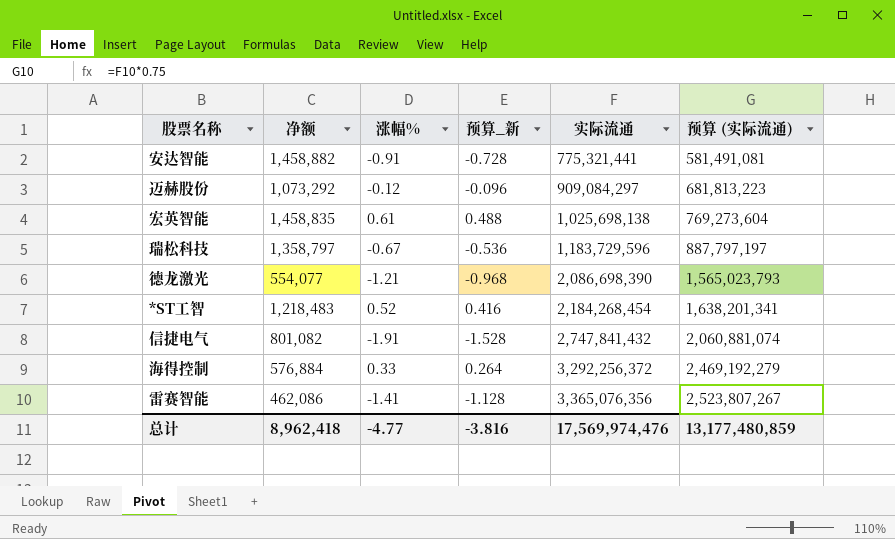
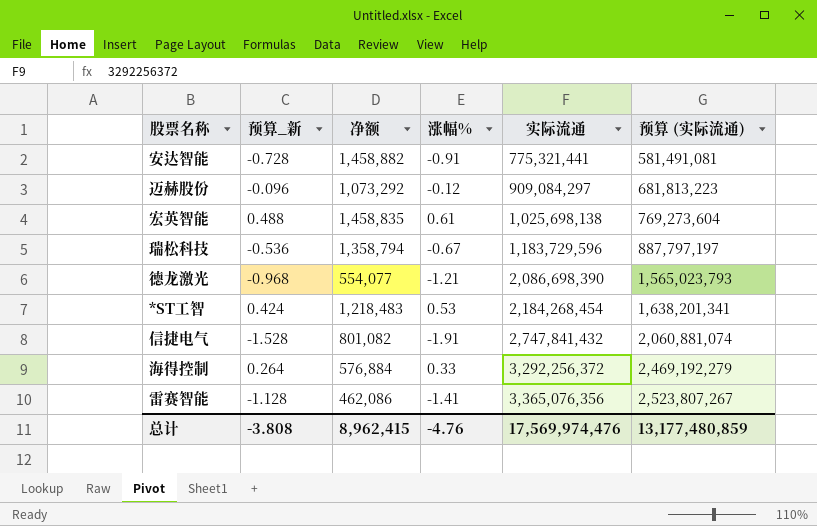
column 预算_新 | position: 4 -> 2
瑞松科技 | 净额: 1,358,797 -> 1,358,794
*ST工智 | 预算_新: 0.416 -> 0.424
*ST工智 | 涨幅%: 0.52 -> 0.53
总计 | 预算_新: -3.816 -> -3.808
总计 | 净额: 8,962,418 -> 8,962,415
总计 | 涨幅%: -4.77 -> -4.76

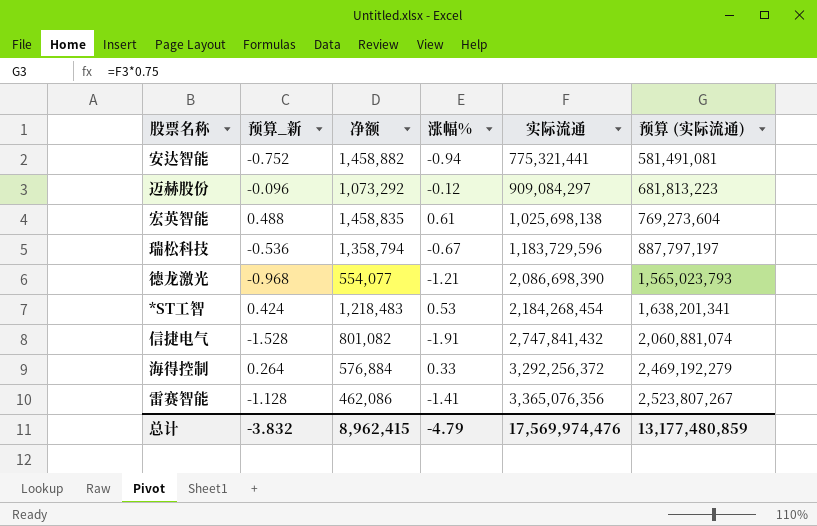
安达智能 | 预算_新: -0.728 -> -0.752
安达智能 | 涨幅%: -0.91 -> -0.94
总计 | 预算_新: -3.808 -> -3.832
总计 | 涨幅%: -4.76 -> -4.79

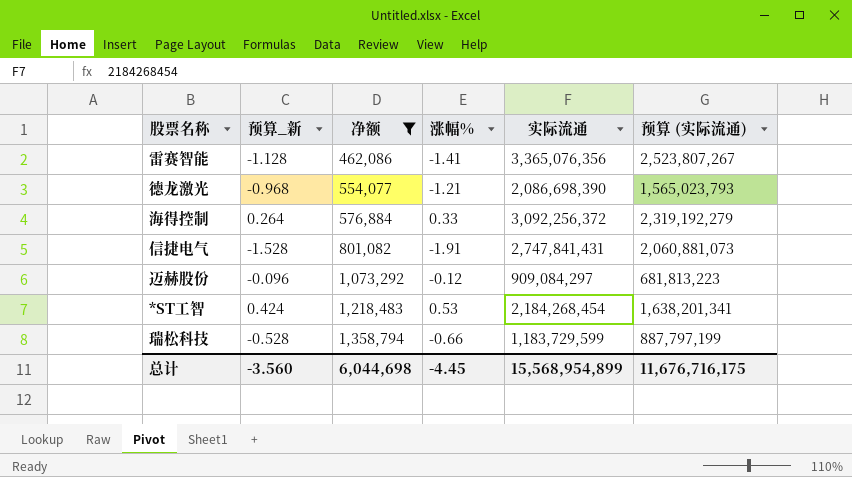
filter: none -> 净额 <= 1,358,794
row order: 实际流通 ascending -> 净额 ascending
海得控制 | 实际流通: 3,292,256,372 -> 3,092,256,372
海得控制 | 预算 (实际流通): 2,469,192,279 -> 2,319,192,279
信捷电气 | 实际流通: 2,747,841,432 -> 2,747,841,431
信捷电气 | 预算 (实际流通): 2,060,881,074 -> 2,060,881,073
瑞松科技 | 预算_新: -0.536 -> -0.528
瑞松科技 | 涨幅%: -0.67 -> -0.66
瑞松科技 | 实际流通: 1,183,729,596 -> 1,183,729,599
瑞松科技 | 预算 (实际流通): 887,797,197 -> 887,797,199
总计 | 预算_新: -3.832 -> -3.560
总计 | 净额: 8,962,415 -> 6,044,698
总计 | 涨幅%: -4.79 -> -4.45
总计 | 实际流通: 17,569,974,476 -> 15,568,954,899
总计 | 预算 (实际流通): 13,177,480,859 -> 11,676,716,175

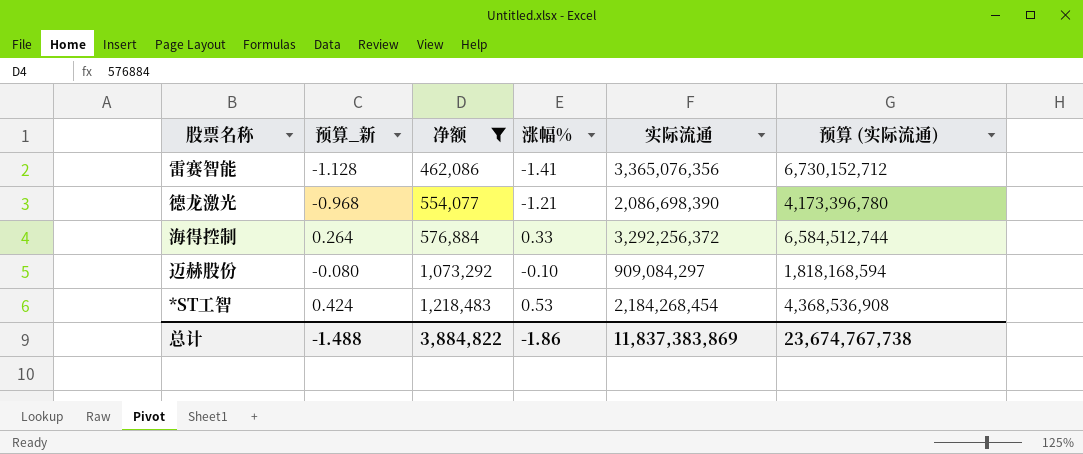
column 预算 (实际流通) | formula: [实际流通] * 0.75 -> [实际流通] * 2
row 信捷电气: -1.528 | 801,082 | -1.91 | 2,747,841,431 | 2,060,881,073 -> none
row 瑞松科技: -0.528 | 1,358,794 | -0.66 | 1,183,729,599 | 887,797,199 -> none
海得控制 | 实际流通: 3,092,256,372 -> 3,292,256,372
迈赫股份 | 预算_新: -0.096 -> -0.080
迈赫股份 | 涨幅%: -0.12 -> -0.10
总计 | 预算_新: -3.560 -> -1.488
总计 | 净额: 6,044,698 -> 3,884,822
总计 | 涨幅%: -4.45 -> -1.86
总计 | 实际流通: 15,568,954,899 -> 11,837,383,869
总计 | 预算 (实际流通): 11,676,716,175 -> 23,674,767,738

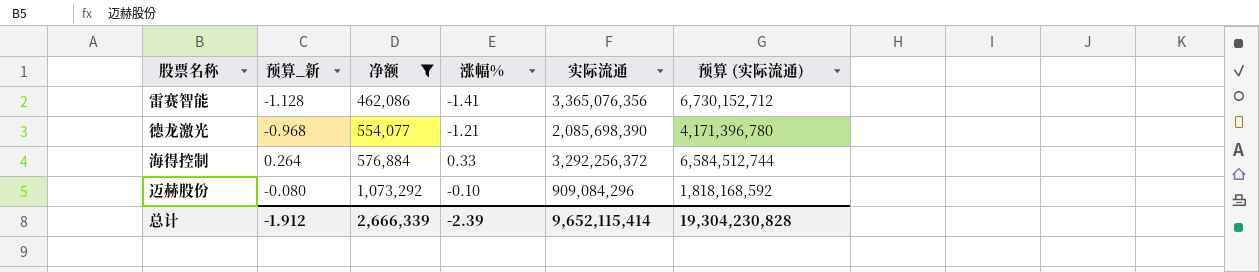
row *ST工智: 0.424 | 1,218,483 | 0.53 | 2,184,268,454 | 4,368,536,908 -> none
德龙激光 | 实际流通: 2,086,698,390 -> 2,085,698,390
德龙激光 | 预算 (实际流通): 4,173,396,780 -> 4,171,396,780
迈赫股份 | 实际流通: 909,084,297 -> 909,084,296
迈赫股份 | 预算 (实际流通): 1,818,168,594 -> 1,818,168,592
总计 | 预算_新: -1.488 -> -1.912
总计 | 净额: 3,884,822 -> 2,666,339
总计 | 涨幅%: -1.86 -> -2.39
总计 | 实际流通: 11,837,383,869 -> 9,652,115,414
总计 | 预算 (实际流通): 23,674,767,738 -> 19,304,230,828

